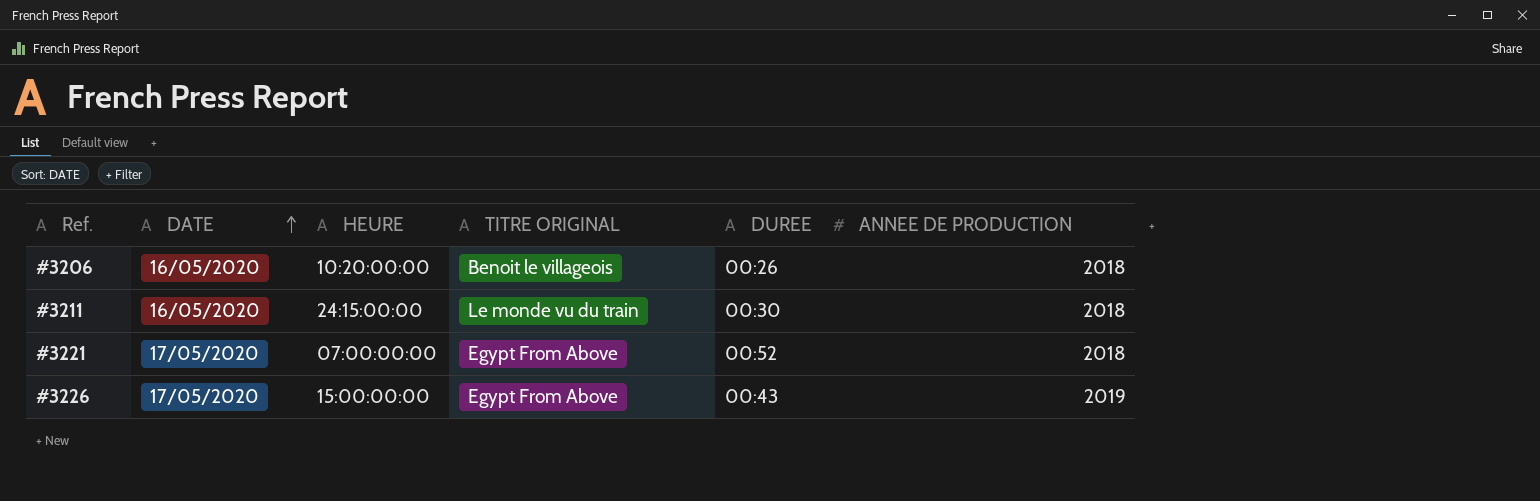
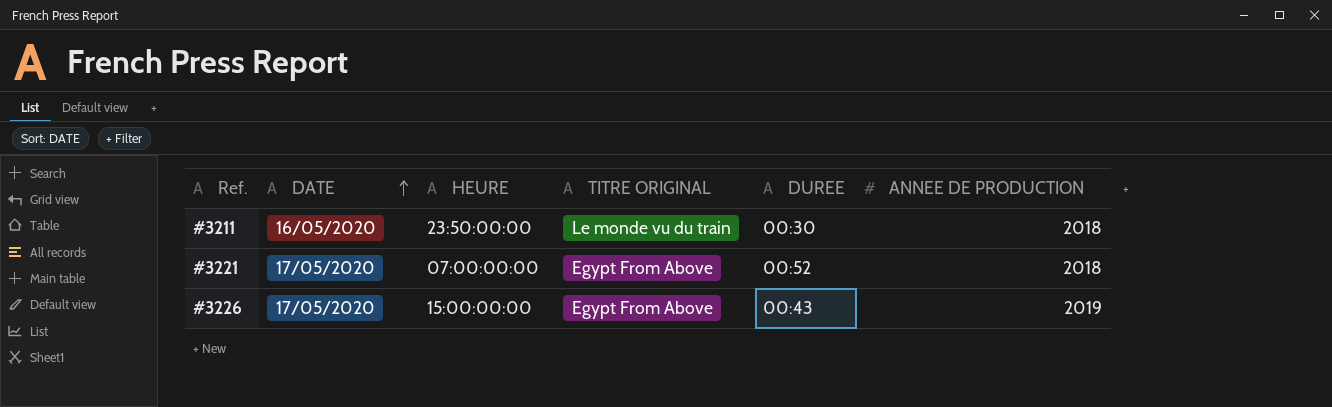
row #3206: 16/05/2020 | 10:20:00:00 | Benoit le villageois | 00:26 | 2018 -> none
#3211 | HEURE: 24:15:00:00 -> 23:50:00:00

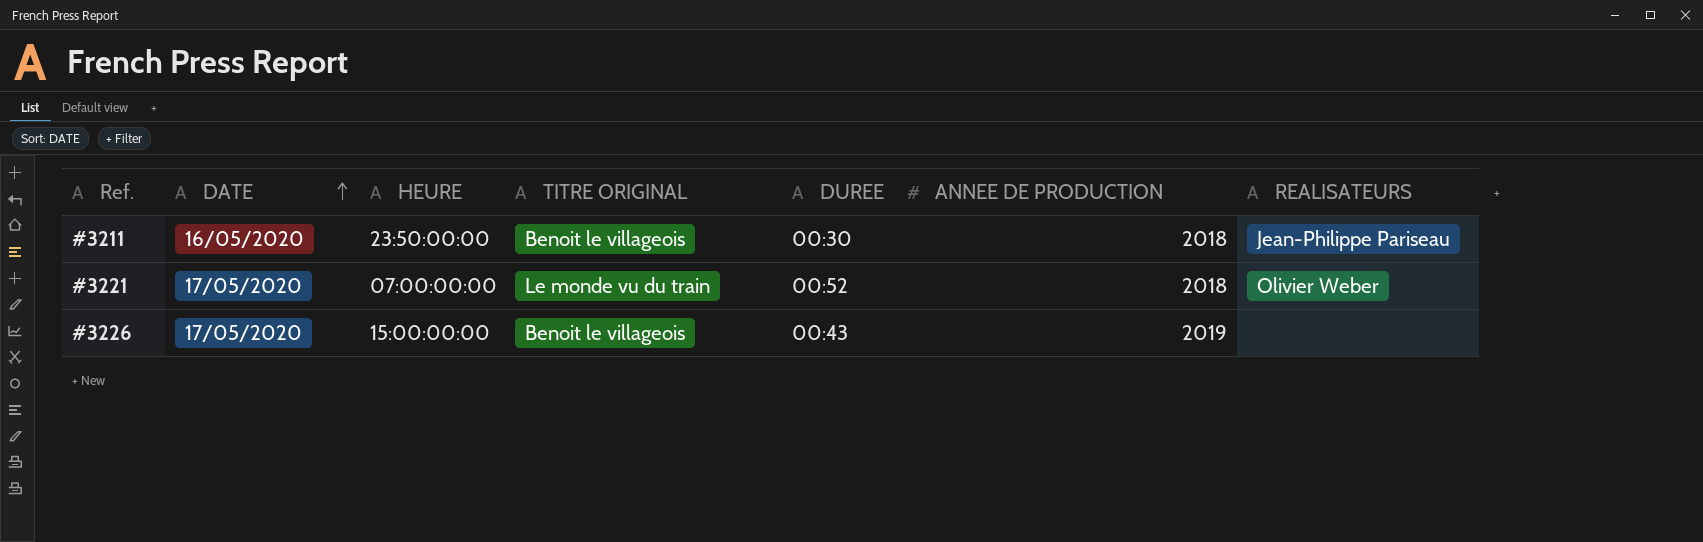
column REALISATEURS | position: none -> 7
#3211 | TITRE ORIGINAL: Le monde vu du train -> Benoit le villageois
#3221 | TITRE ORIGINAL: Egypt From Above -> Le monde vu du train
#3226 | TITRE ORIGINAL: Egypt From Above -> Benoit le villageois

